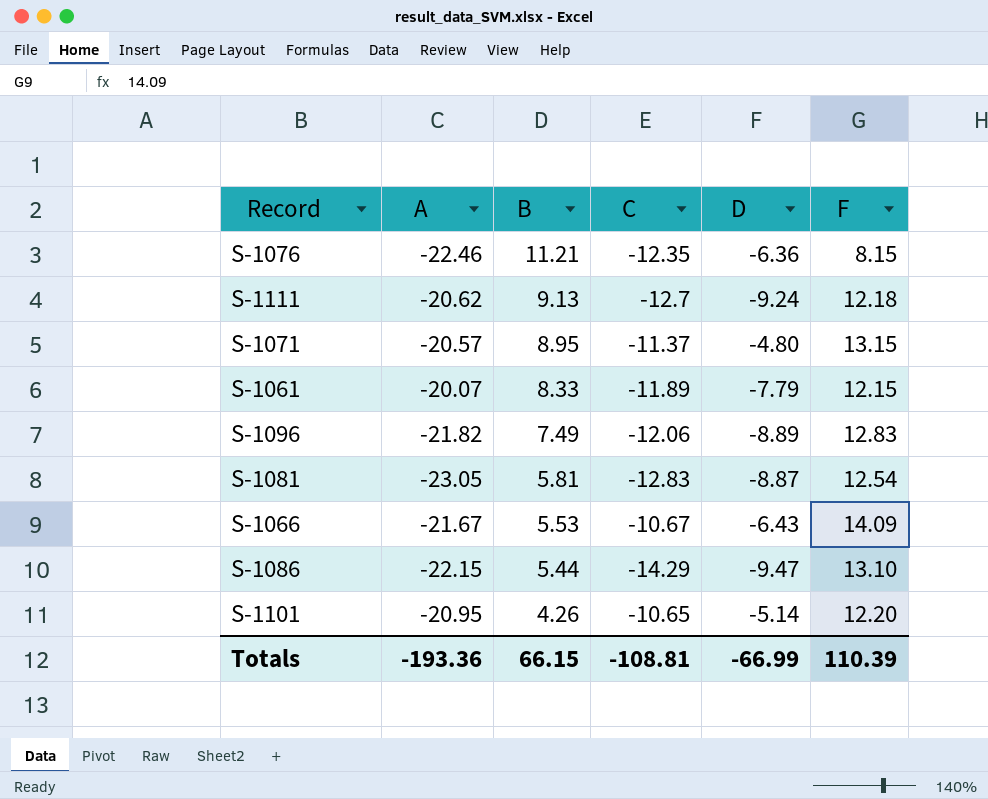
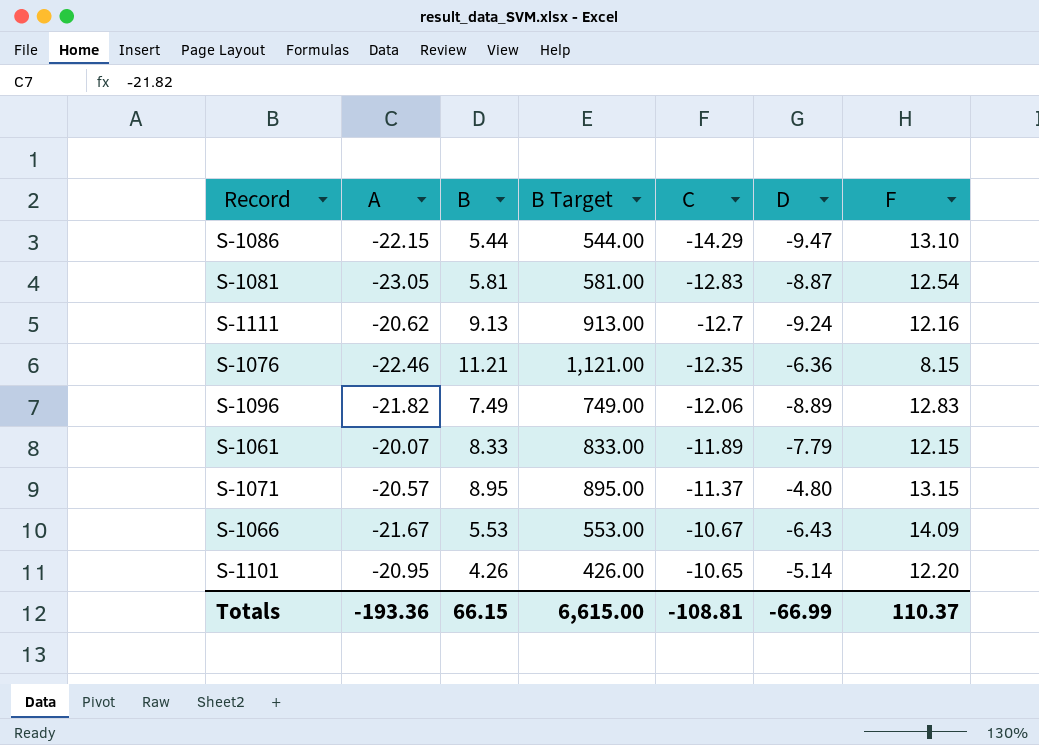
row order: B descending -> C ascending
column B Target | formula: none -> [B] * 100
S-1111 | F: 12.18 -> 12.16
Totals | F: 110.39 -> 110.37

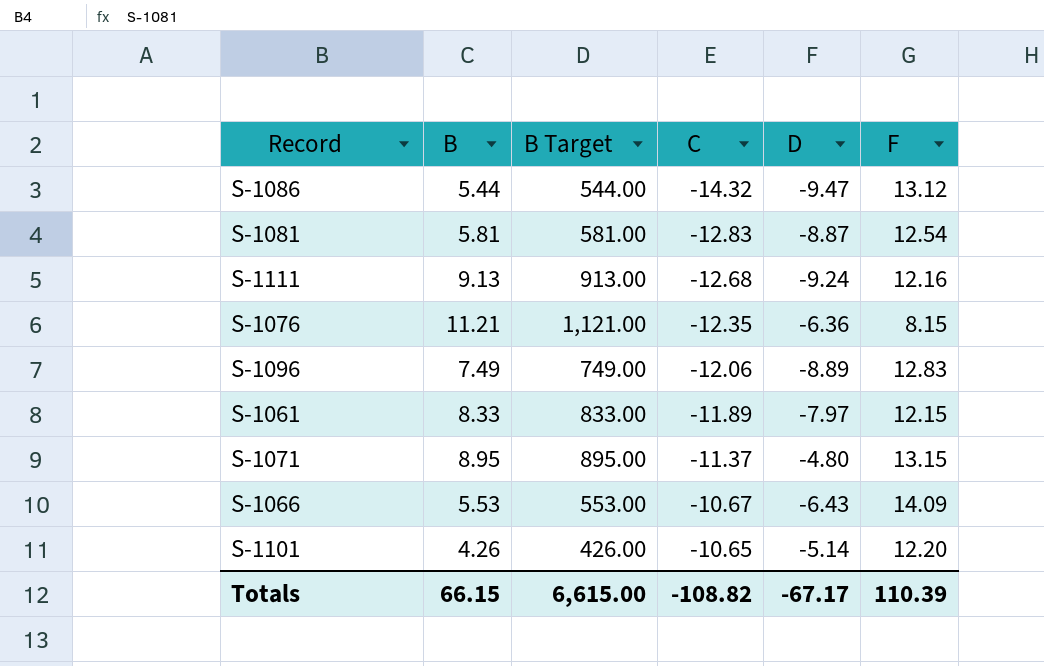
column A | position: 2 -> none
S-1086 | C: -14.29 -> -14.32
S-1086 | F: 13.10 -> 13.12
S-1111 | C: -12.7 -> -12.68
S-1061 | D: -7.79 -> -7.97
Totals | C: -108.81 -> -108.82
Totals | D: -66.99 -> -67.17
Totals | F: 110.37 -> 110.39

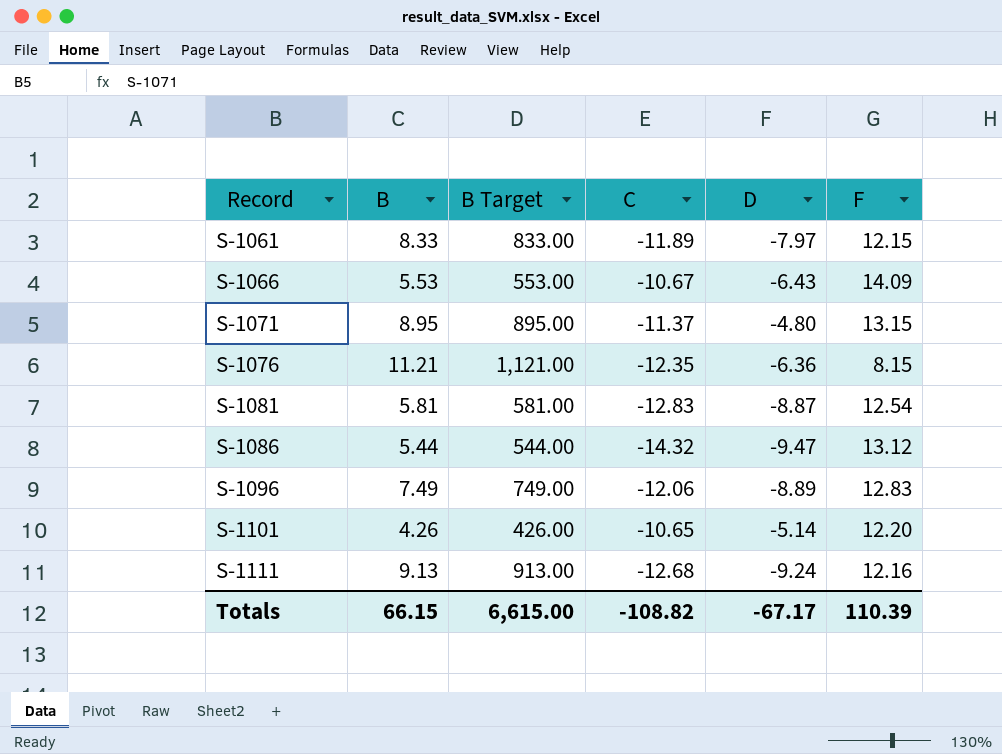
row order: C ascending -> Record ascending

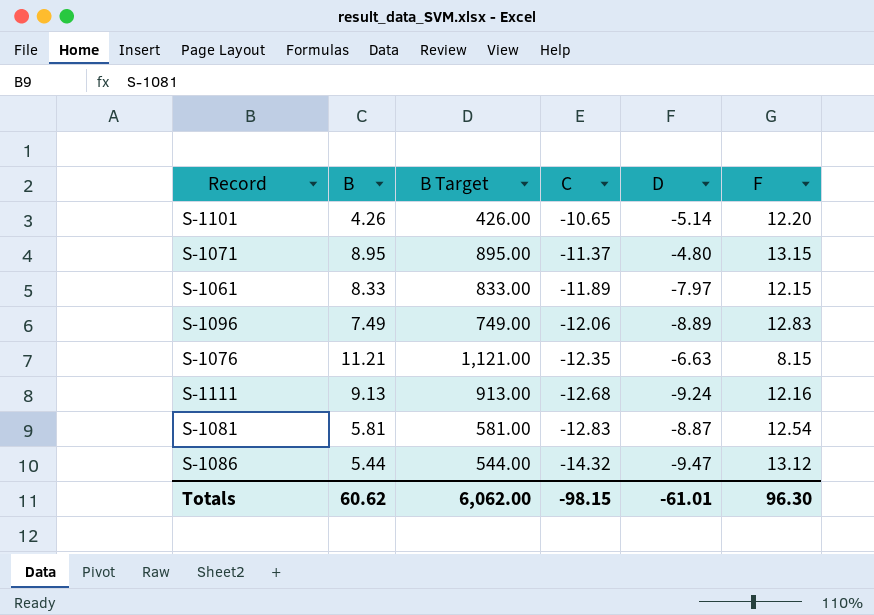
row order: Record ascending -> C descending
row S-1066: 5.53 | 553.00 | -10.67 | -6.43 | 14.09 -> none
S-1076 | D: -6.36 -> -6.63
Totals | B: 66.15 -> 60.62
Totals | B Target: 6,615.00 -> 6,062.00
Totals | C: -108.82 -> -98.15
Totals | D: -67.17 -> -61.01
Totals | F: 110.39 -> 96.30

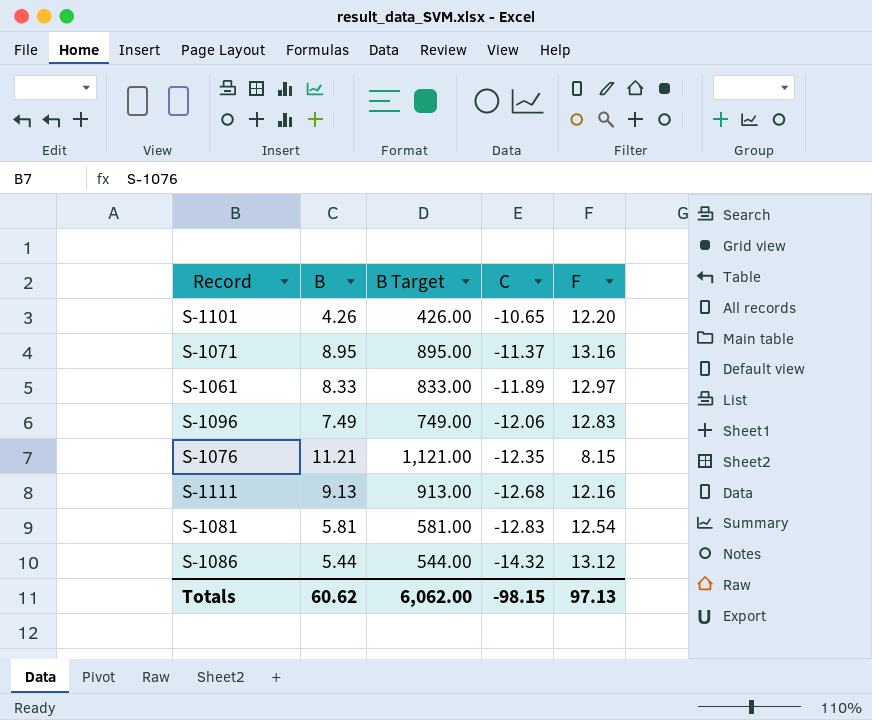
column D | position: 5 -> none
S-1071 | F: 13.15 -> 13.16
S-1061 | F: 12.15 -> 12.97
Totals | F: 96.30 -> 97.13

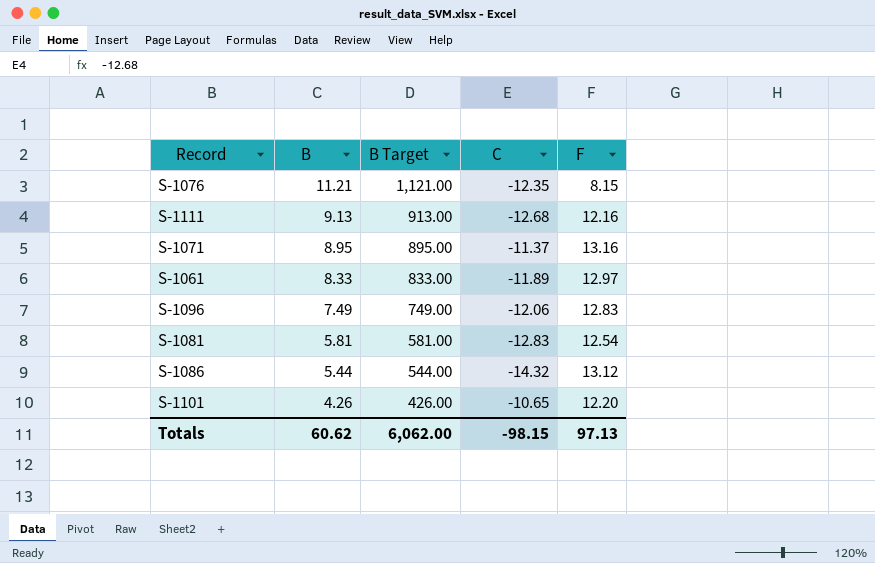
row order: C descending -> B descending

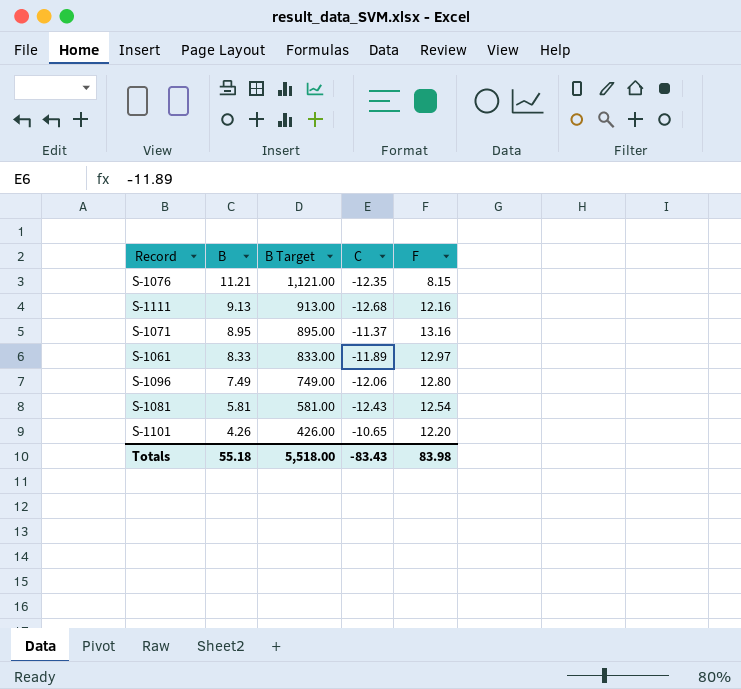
row S-1086: 5.44 | 544.00 | -14.32 | 13.12 -> none
S-1096 | F: 12.83 -> 12.80
S-1081 | C: -12.83 -> -12.43
Totals | B: 60.62 -> 55.18
Totals | B Target: 6,062.00 -> 5,518.00
Totals | C: -98.15 -> -83.43
Totals | F: 97.13 -> 83.98

